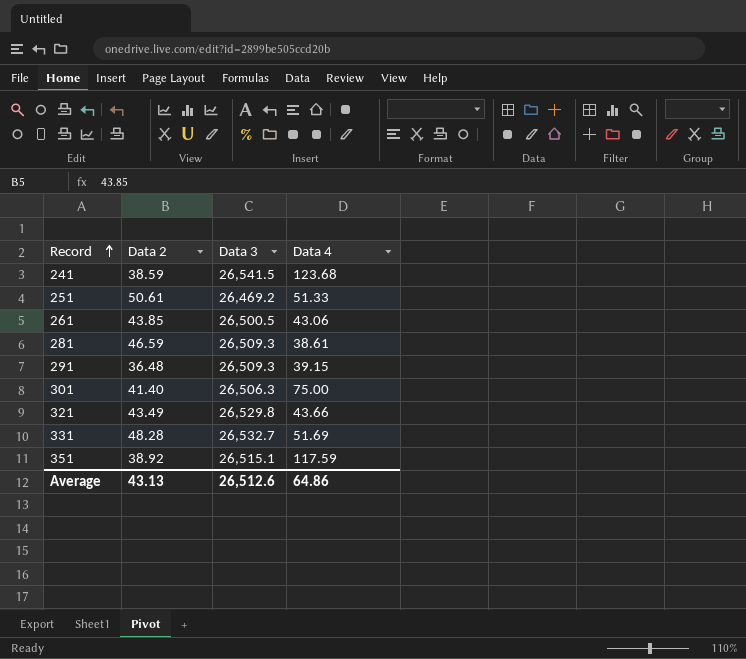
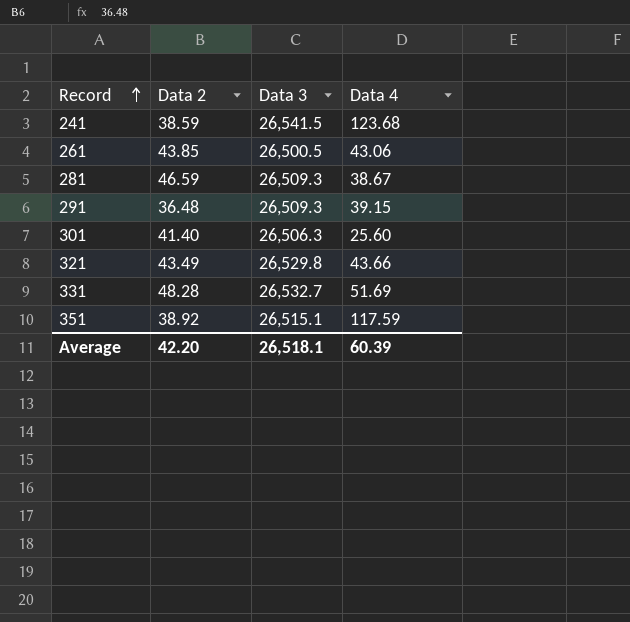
row 251: 50.61 | 26,469.2 | 51.33 -> none
281 | Data 4: 38.61 -> 38.67
301 | Data 4: 75.00 -> 25.60
Average | Data 2: 43.13 -> 42.20
Average | Data 3: 26,512.6 -> 26,518.1
Average | Data 4: 64.86 -> 60.39

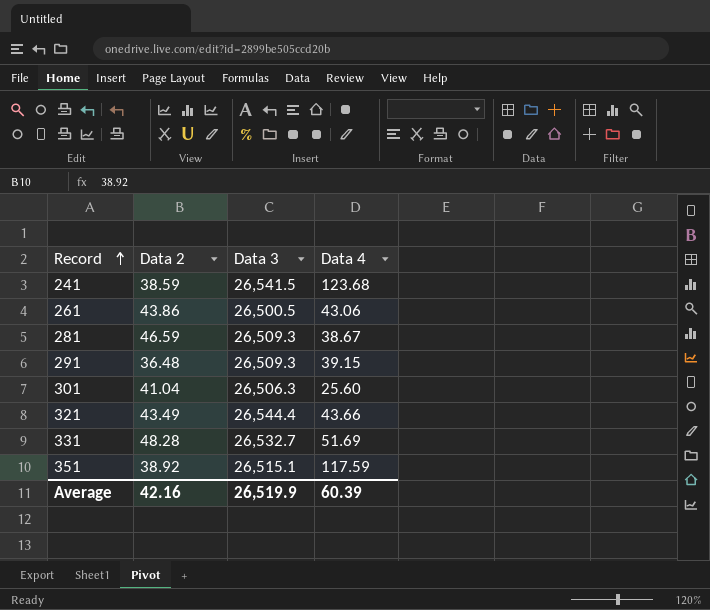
261 | Data 2: 43.85 -> 43.86
301 | Data 2: 41.40 -> 41.04
321 | Data 3: 26,529.8 -> 26,544.4
Average | Data 2: 42.20 -> 42.16
Average | Data 3: 26,518.1 -> 26,519.9

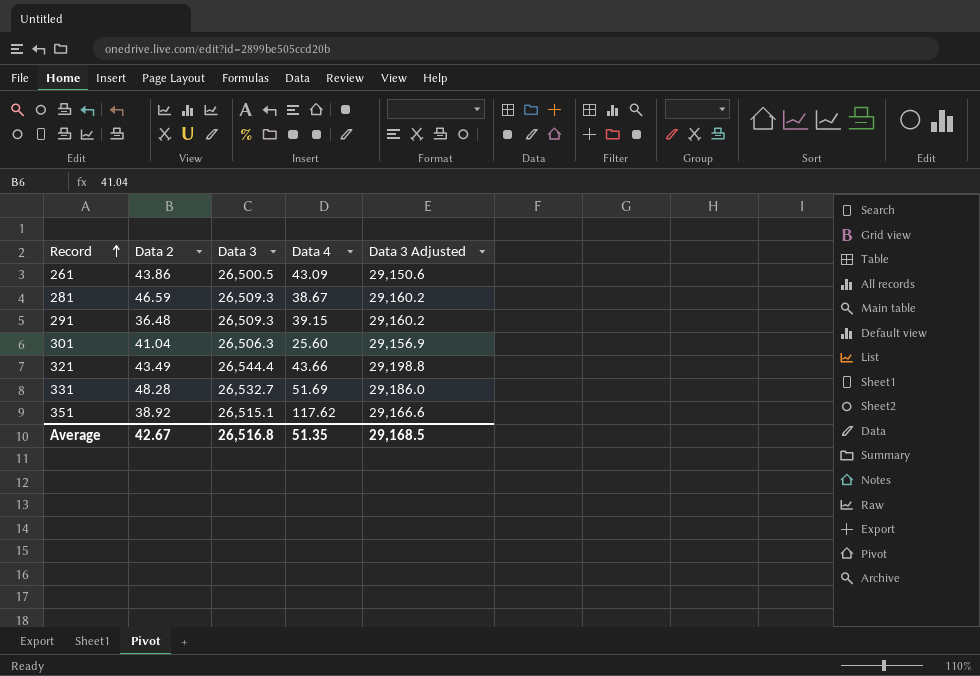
column Data 3 Adjusted | formula: none -> [Data 3] * 1.1
row 241: 38.59 | 26,541.5 | 123.68 -> none
261 | Data 4: 43.06 -> 43.09
351 | Data 4: 117.59 -> 117.62
Average | Data 2: 42.16 -> 42.67
Average | Data 3: 26,519.9 -> 26,516.8
Average | Data 4: 60.39 -> 51.35

